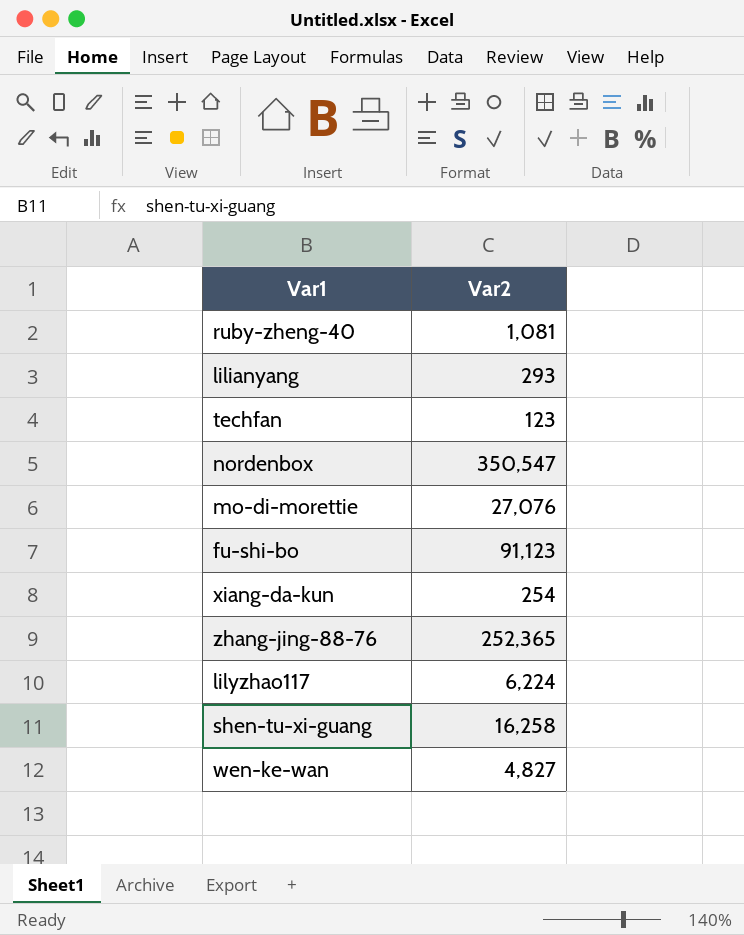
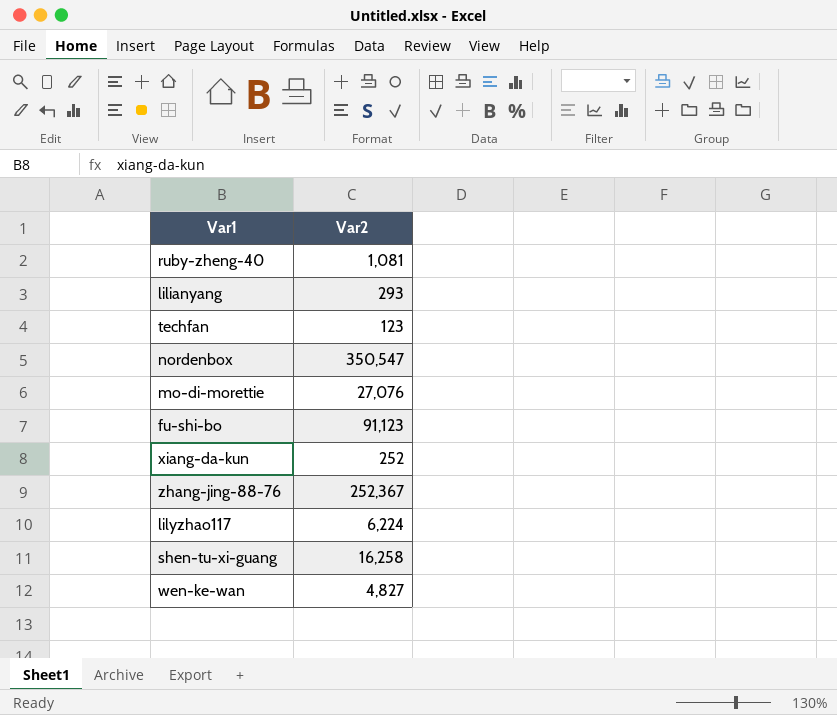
xiang-da-kun | Var2: 254 -> 252
zhang-jing-88-76 | Var2: 252,365 -> 252,367

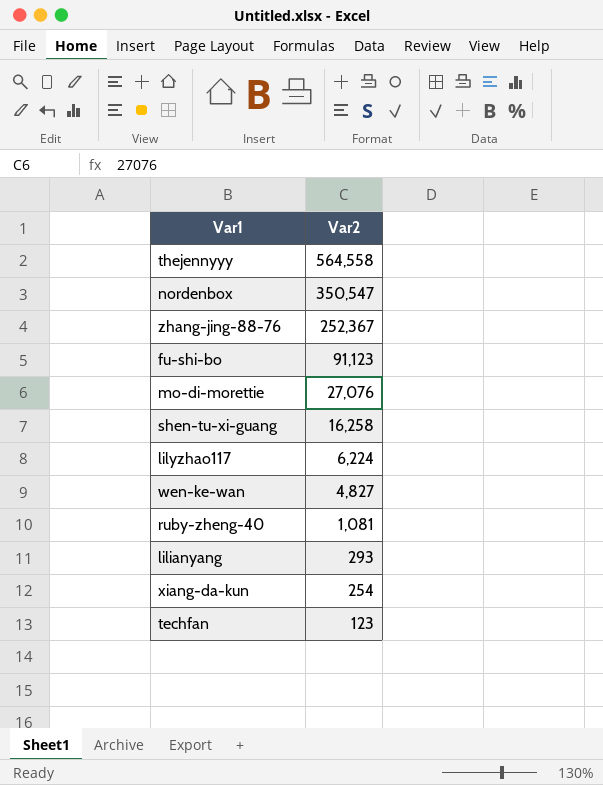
row order: none -> Var2 descending
row thejennyyy: none -> 564,558
xiang-da-kun | Var2: 252 -> 254

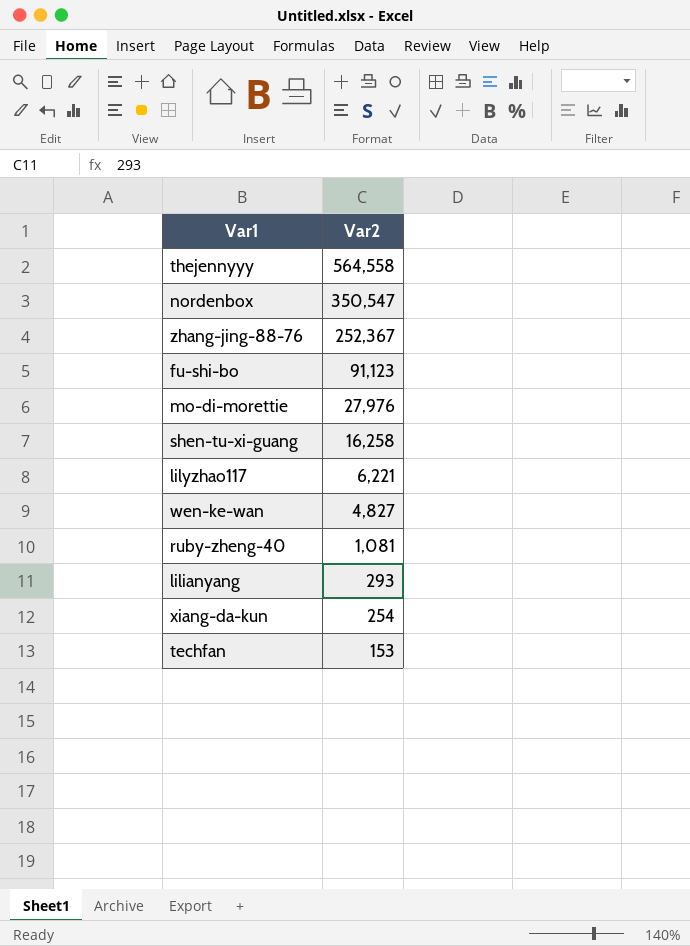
mo-di-morettie | Var2: 27,076 -> 27,976
lilyzhao117 | Var2: 6,224 -> 6,221
techfan | Var2: 123 -> 153

